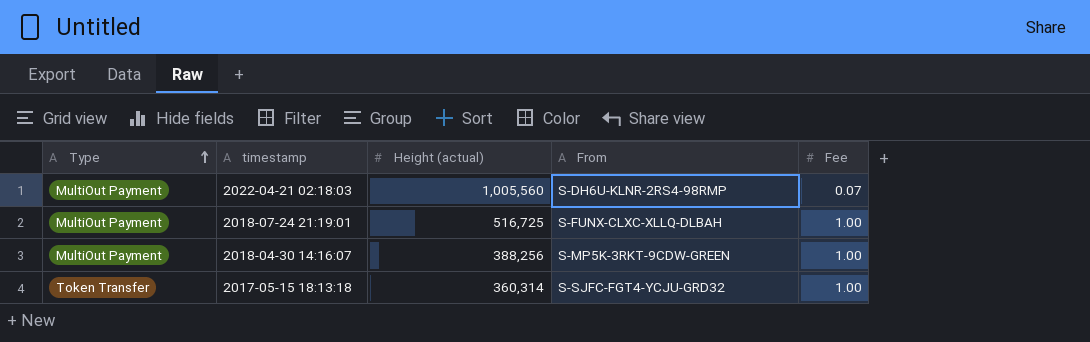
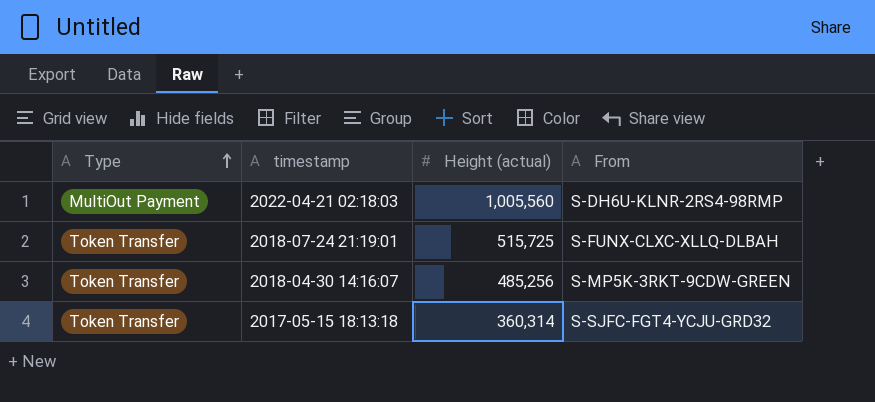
column Fee | position: 5 -> none
2018-07-24 21:19:01 | Type: MultiOut Payment -> Token Transfer
2018-07-24 21:19:01 | Height (actual): 516,725 -> 515,725
2018-04-30 14:16:07 | Type: MultiOut Payment -> Token Transfer
2018-04-30 14:16:07 | Height (actual): 388,256 -> 485,256

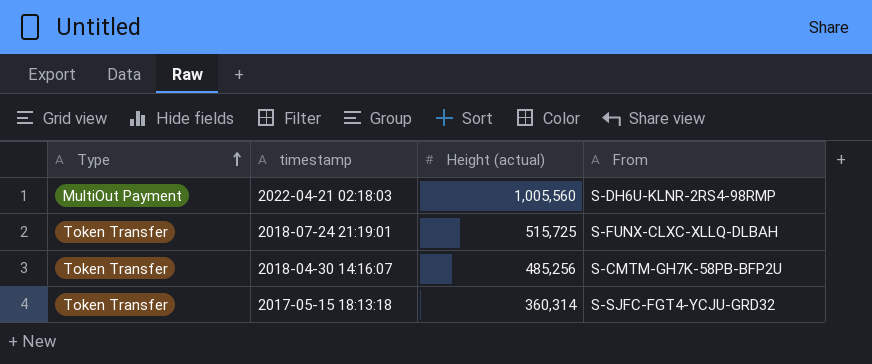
2018-04-30 14:16:07 | From: S-MP5K-3RKT-9CDW-GREEN -> S-CMTM-GH7K-58PB-BFP2U

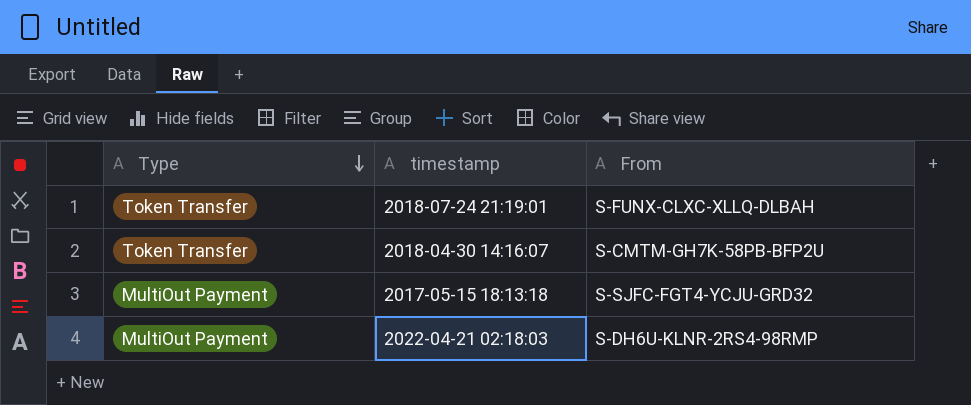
row order: Type ascending -> Type descending
column Height (actual) | position: 3 -> none
2017-05-15 18:13:18 | Type: Token Transfer -> MultiOut Payment

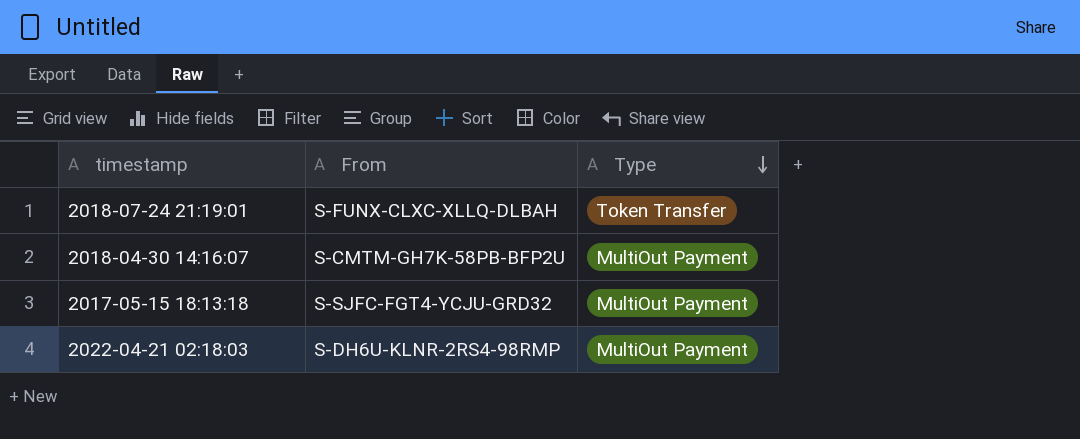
column Type | position: 1 -> 3
2018-04-30 14:16:07 | Type: Token Transfer -> MultiOut Payment

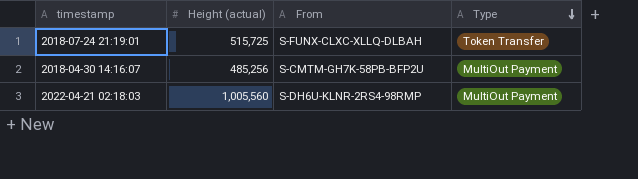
column Height (actual) | position: none -> 2
row 2017-05-15 18:13:18: S-SJFC-FGT4-YCJU-GRD32 | MultiOut Payment -> none

